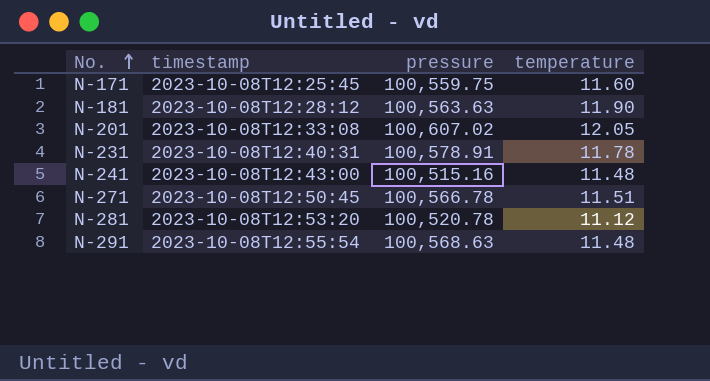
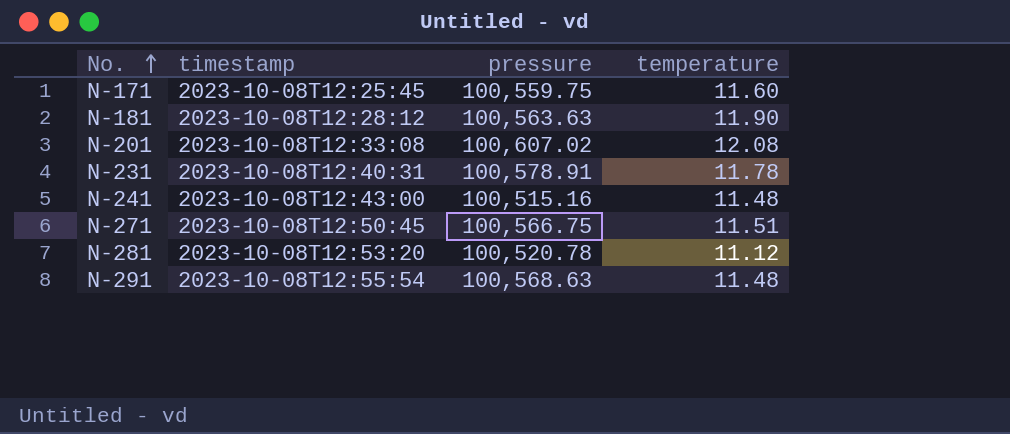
N-201 | temperature: 12.05 -> 12.08
N-271 | pressure: 100,566.78 -> 100,566.75

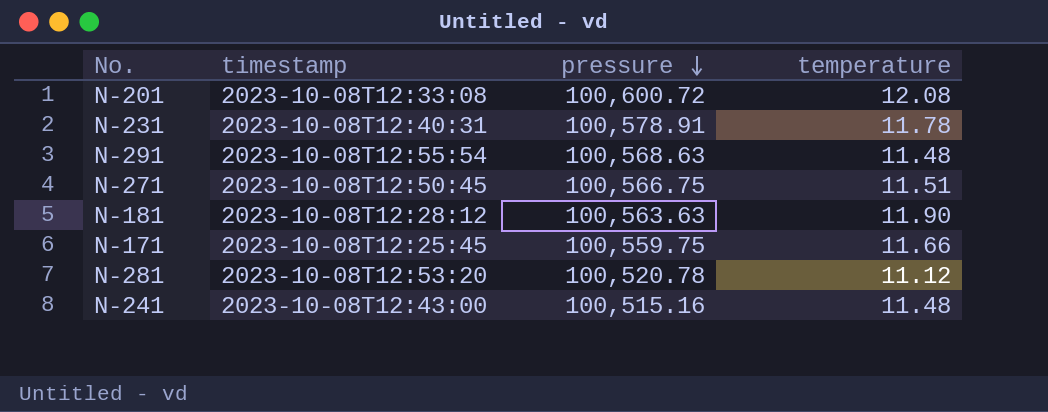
row order: No. ascending -> pressure descending
N-201 | pressure: 100,607.02 -> 100,600.72
N-171 | temperature: 11.60 -> 11.66

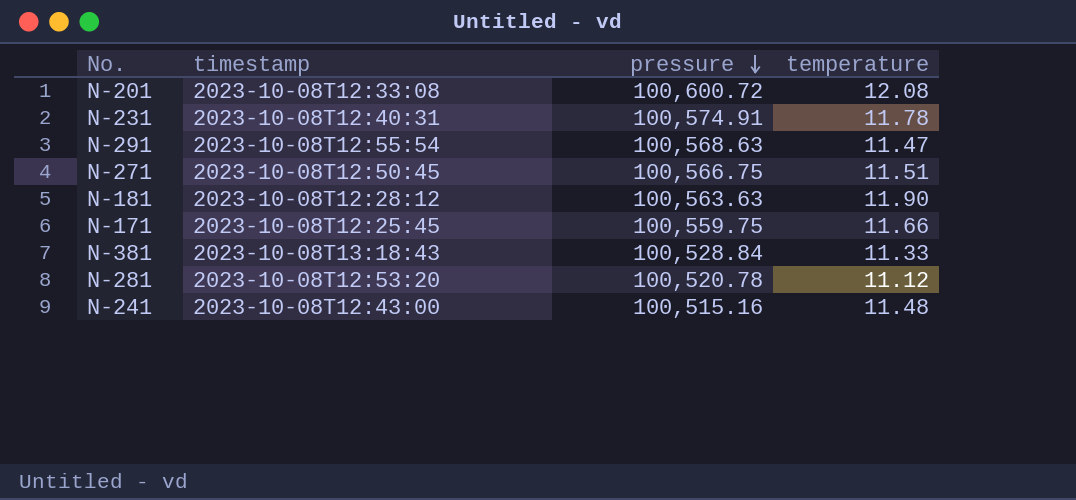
N-231 | pressure: 100,578.91 -> 100,574.91
N-291 | temperature: 11.48 -> 11.47
row N-381: none -> 2023-10-08T13:18:43 | 100,528.84 | 11.33

